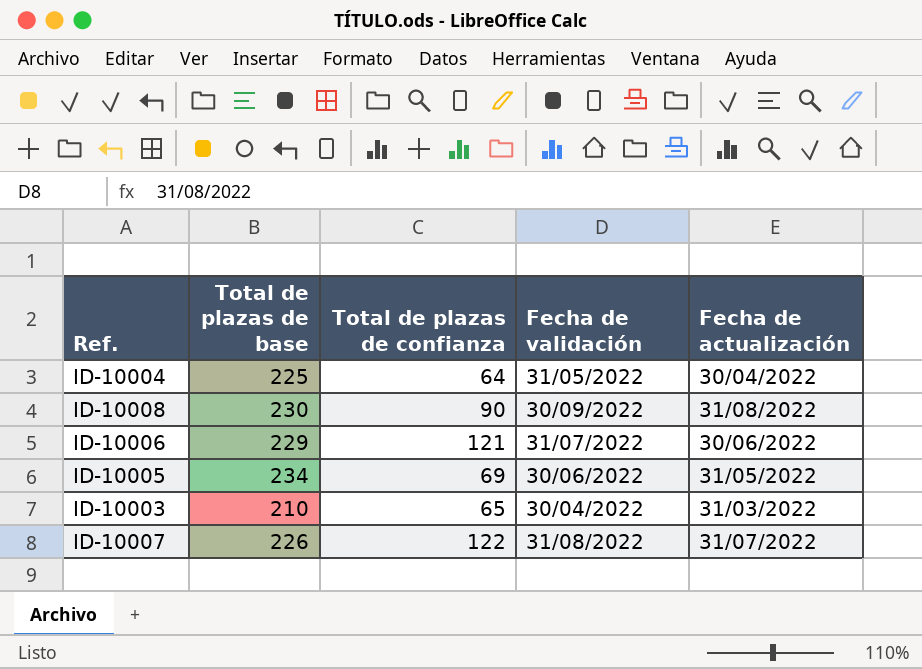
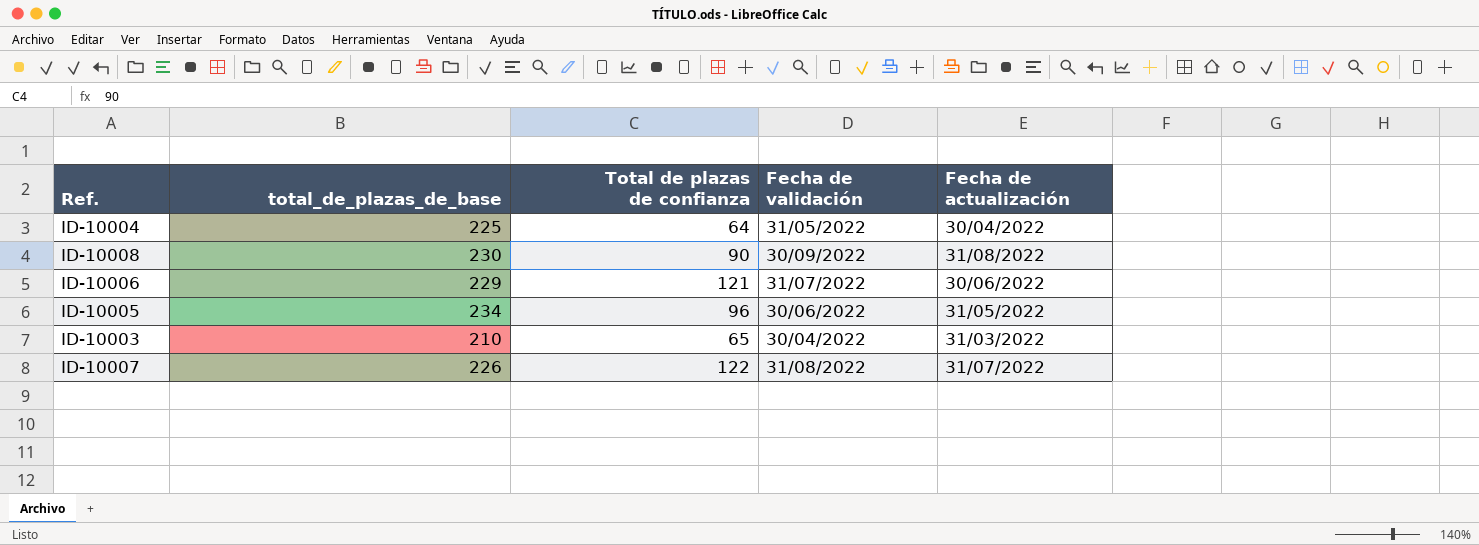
column name: Total de plazas de base -> total_de_plazas_de_base
ID-10005 | Total de plazas de confianza: 69 -> 96

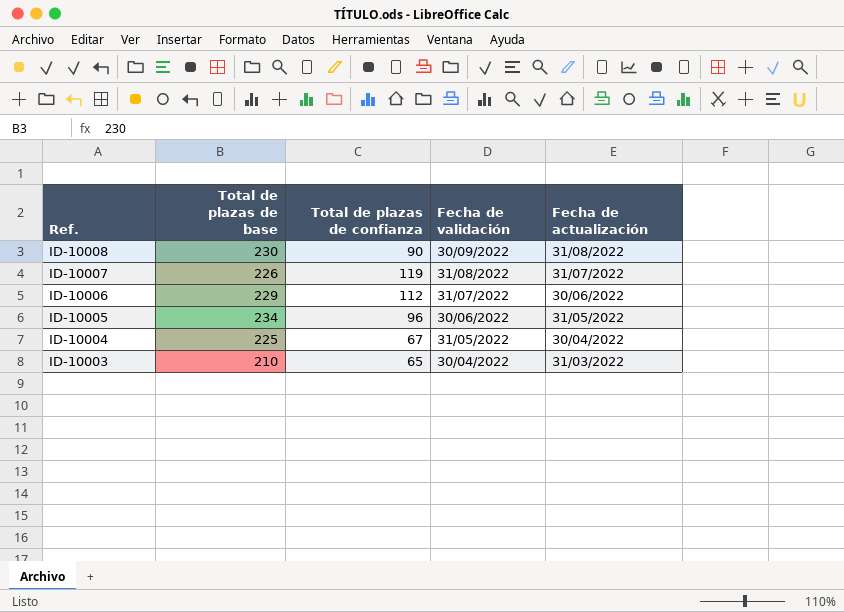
row order: none -> Ref. descending
column name: total_de_plazas_de_base -> Total de plazas de base
ID-10007 | Total de plazas de confianza: 122 -> 119
ID-10006 | Total de plazas de confianza: 121 -> 112
ID-10004 | Total de plazas de confianza: 64 -> 67

